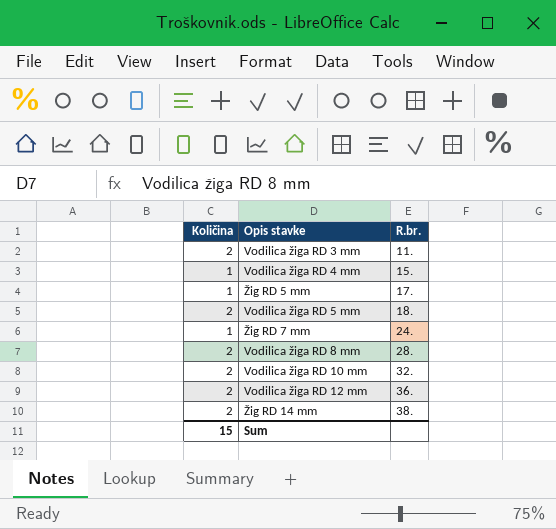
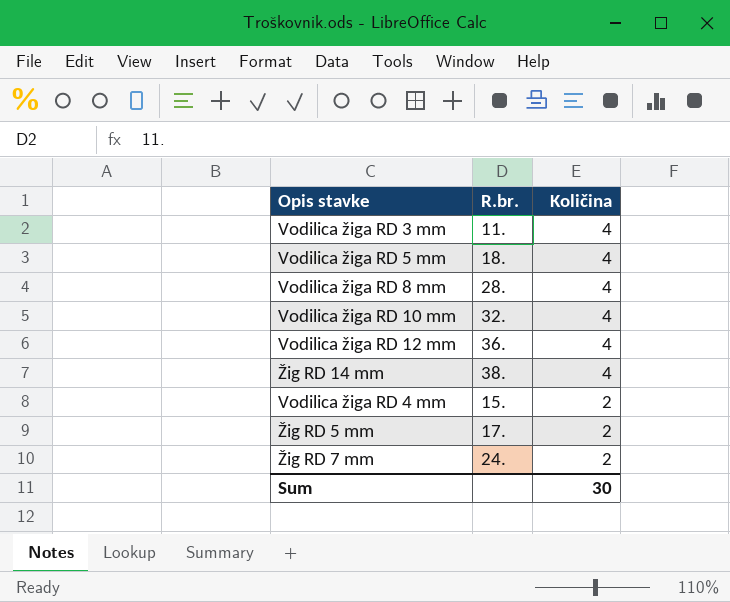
row order: R.br. ascending -> Količina descending
column Količina | position: 1 -> 3
Vodilica žiga RD 3 mm | Količina: 2 -> 4
Vodilica žiga RD 5 mm | Količina: 2 -> 4
Vodilica žiga RD 8 mm | Količina: 2 -> 4
Vodilica žiga RD 10 mm | Količina: 2 -> 4
Vodilica žiga RD 12 mm | Količina: 2 -> 4
Žig RD 14 mm | Količina: 2 -> 4
Vodilica žiga RD 4 mm | Količina: 1 -> 2
Žig RD 5 mm | Količina: 1 -> 2
Žig RD 7 mm | Količina: 1 -> 2
Sum | Količina: 15 -> 30

